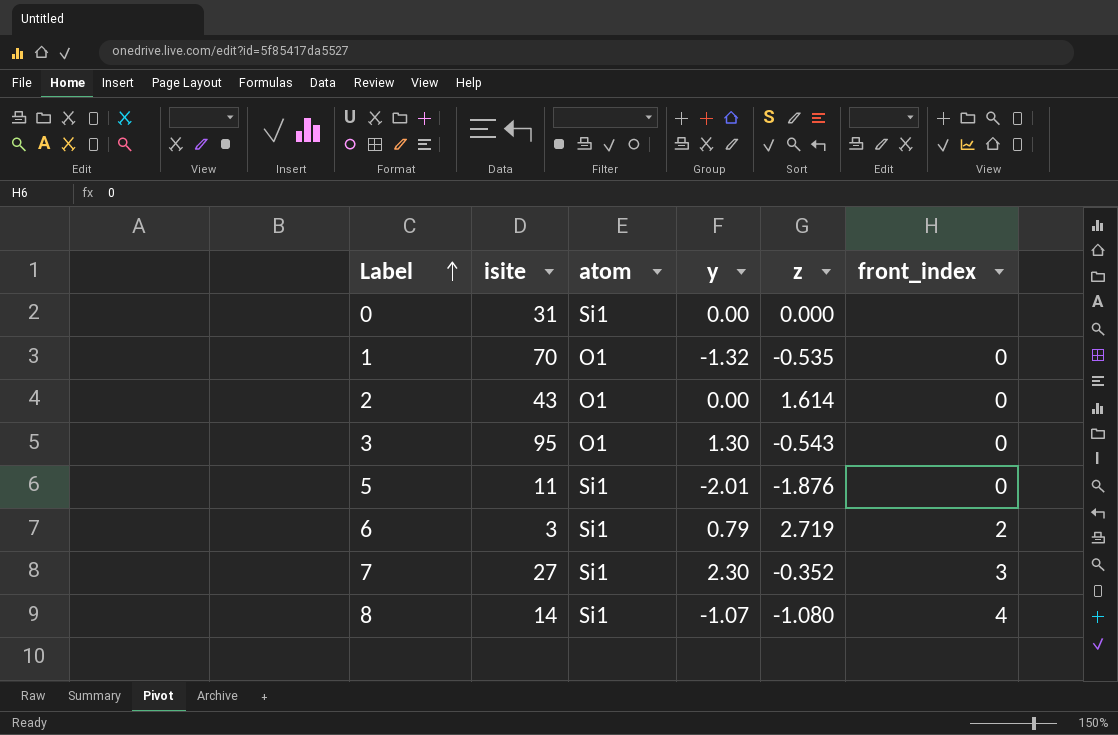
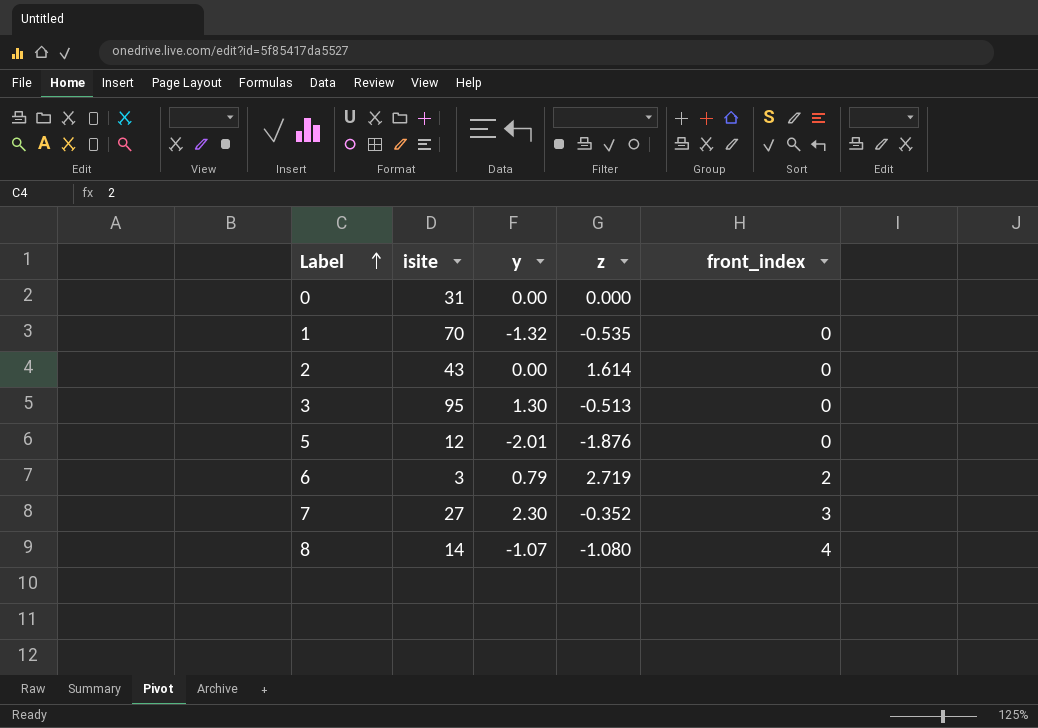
column atom | position: 3 -> none
3 | z: -0.543 -> -0.513
5 | isite: 11 -> 12

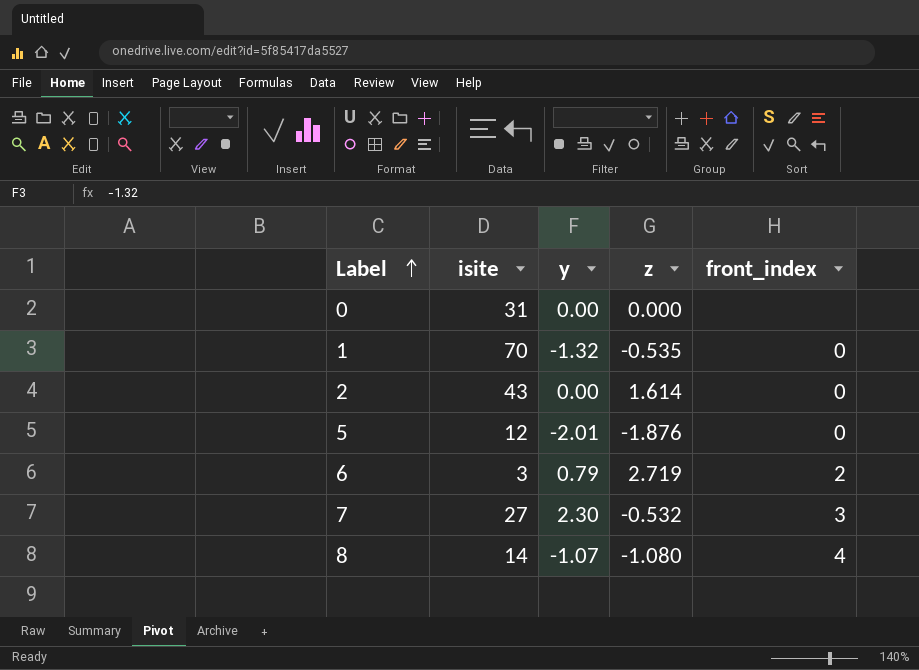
row 3: 95 | 1.30 | -0.513 | 0 -> none
7 | z: -0.352 -> -0.532

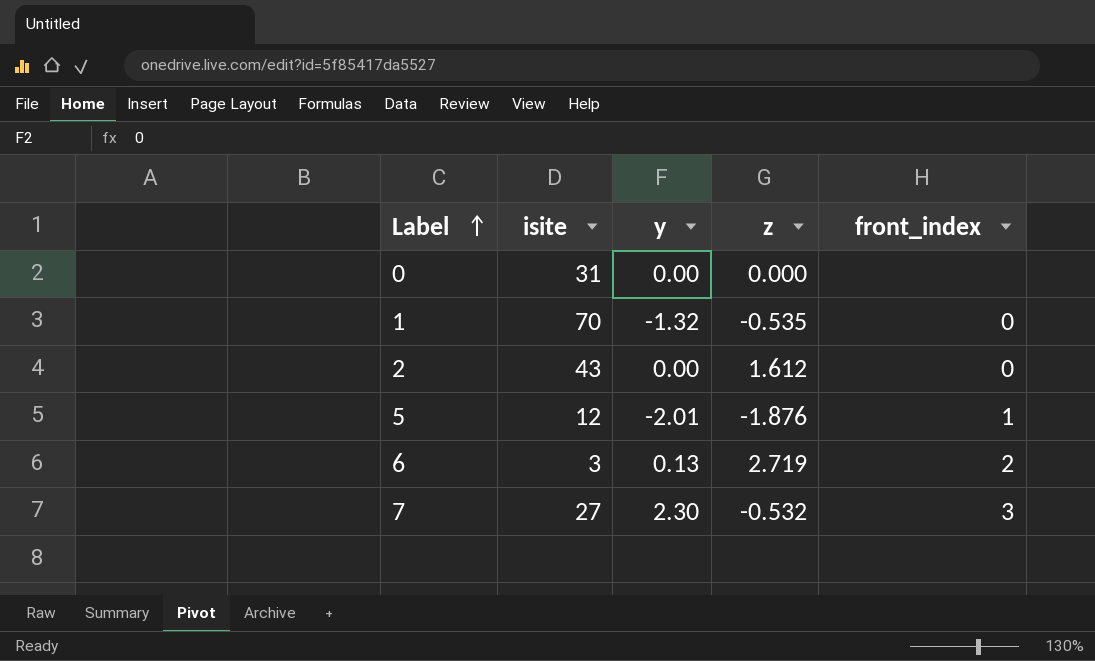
row 8: 14 | -1.07 | -1.080 | 4 -> none
2 | z: 1.614 -> 1.612
5 | front_index: 0 -> 1
6 | y: 0.79 -> 0.13

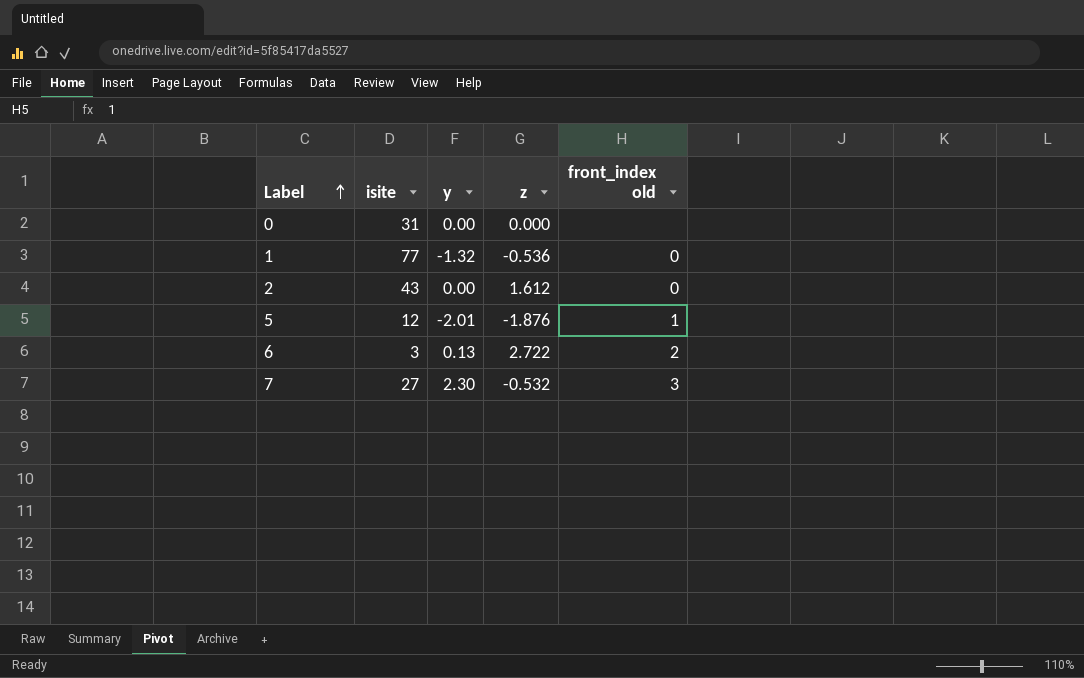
column name: front_index -> front_index old
1 | isite: 70 -> 77
1 | z: -0.535 -> -0.536
6 | z: 2.719 -> 2.722

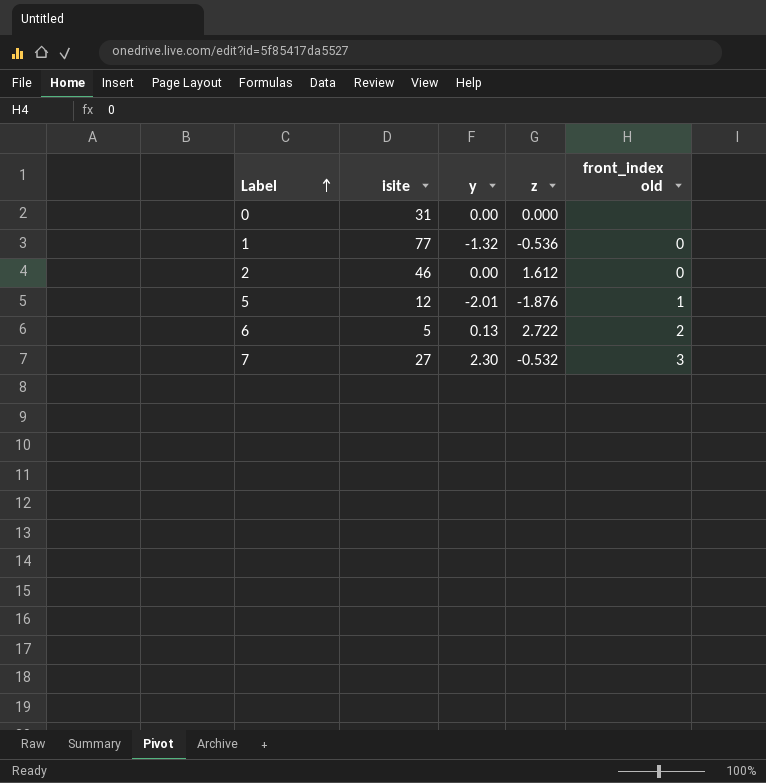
2 | isite: 43 -> 46
6 | isite: 3 -> 5

